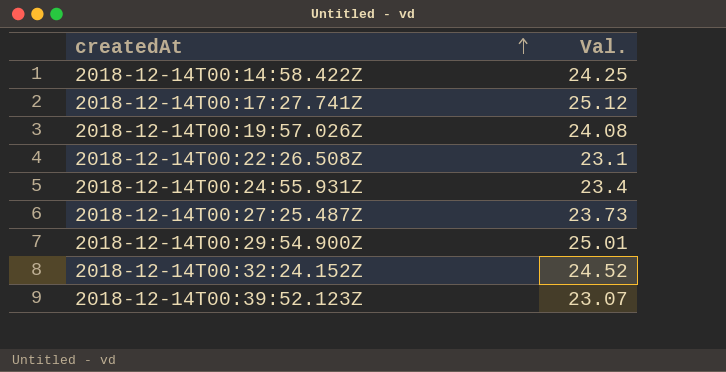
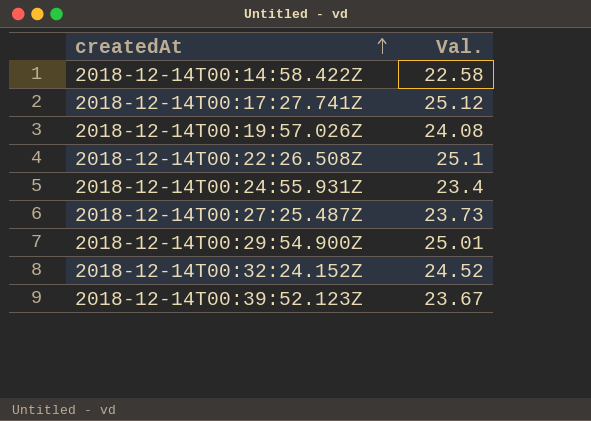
2018-12-14T00:14:58.422Z | Val.: 24.25 -> 22.58
2018-12-14T00:22:26.508Z | Val.: 23.1 -> 25.1
2018-12-14T00:39:52.123Z | Val.: 23.07 -> 23.67

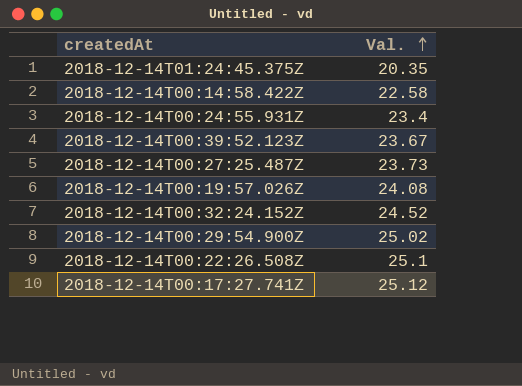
row order: createdAt ascending -> Val. ascending
row 2018-12-14T01:24:45.375Z: none -> 20.35
2018-12-14T00:29:54.900Z | Val.: 25.01 -> 25.02

